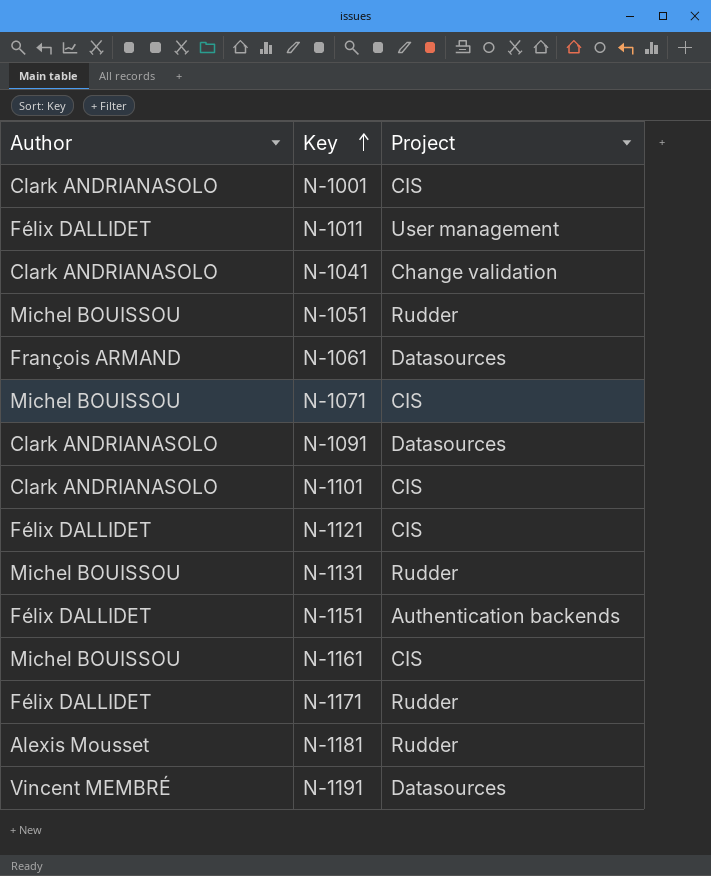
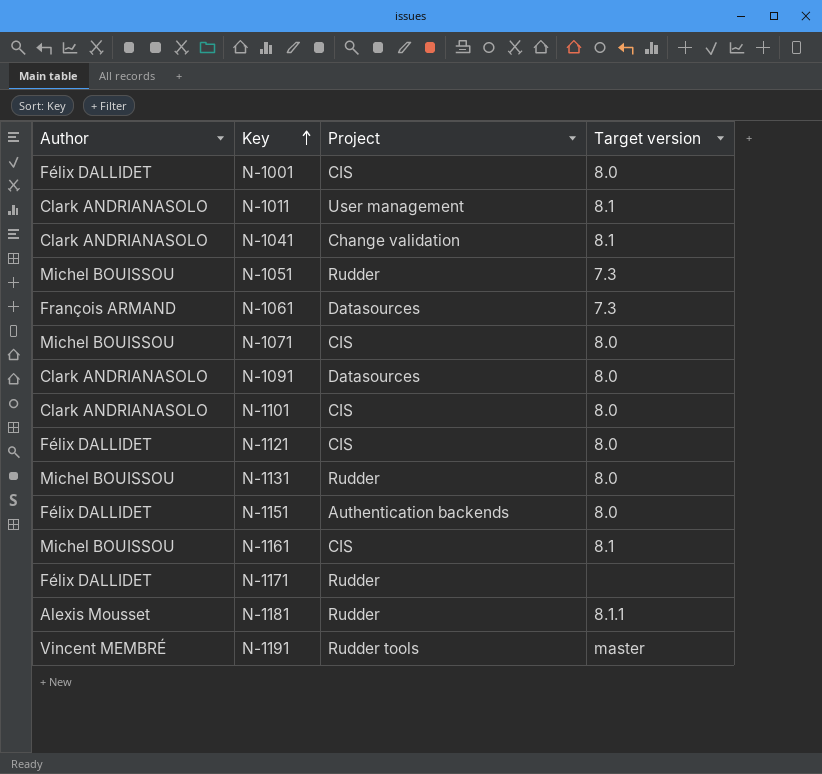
column Target version | position: none -> 4
N-1001 | Author: Clark ANDRIANASOLO -> Félix DALLIDET
N-1011 | Author: Félix DALLIDET -> Clark ANDRIANASOLO
N-1191 | Project: Datasources -> Rudder tools

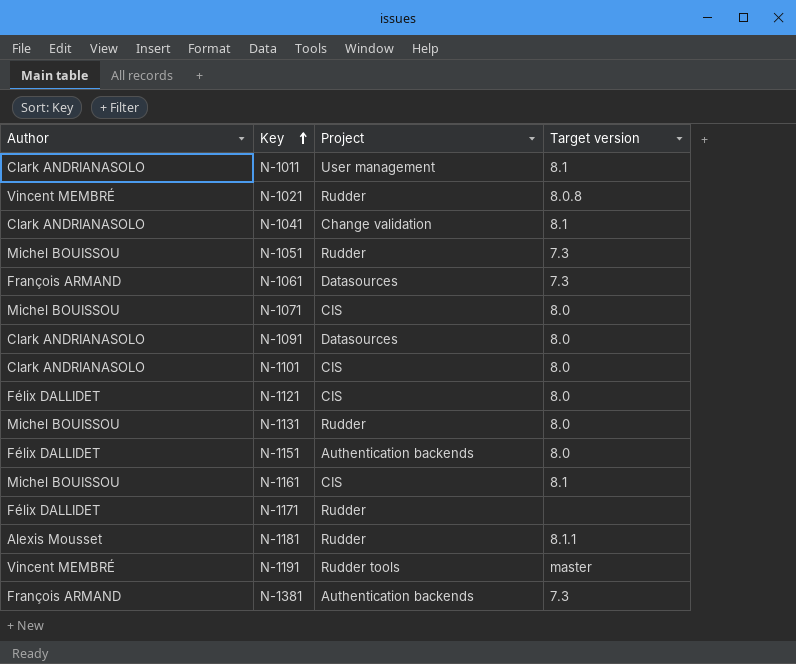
row N-1001: Félix DALLIDET | CIS | 8.0 -> none
row N-1021: none -> Vincent MEMBRÉ | Rudder | 8.0.8
row N-1381: none -> François ARMAND | Authentication backends | 7.3

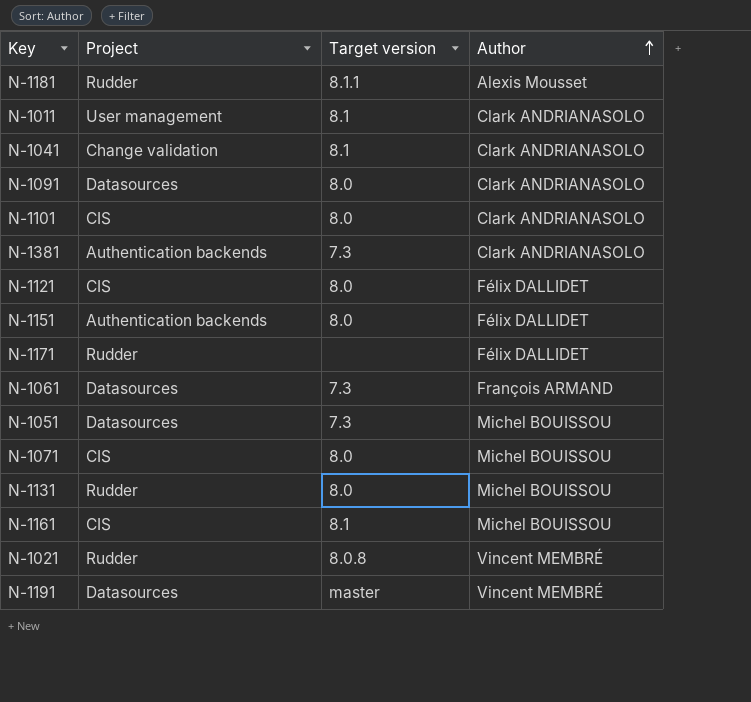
row order: Key ascending -> Author ascending
column Author | position: 1 -> 4
N-1381 | Author: François ARMAND -> Clark ANDRIANASOLO
N-1051 | Project: Rudder -> Datasources
N-1191 | Project: Rudder tools -> Datasources

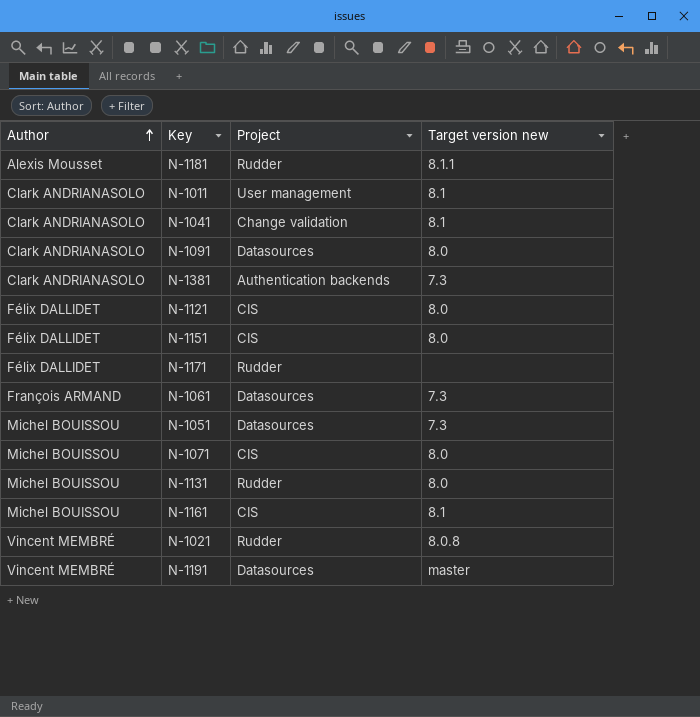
column Author | position: 4 -> 1
column name: Target version -> Target version new
row N-1101: CIS | 8.0 | Clark ANDRIANASOLO -> none
N-1151 | Project: Authentication backends -> CIS

